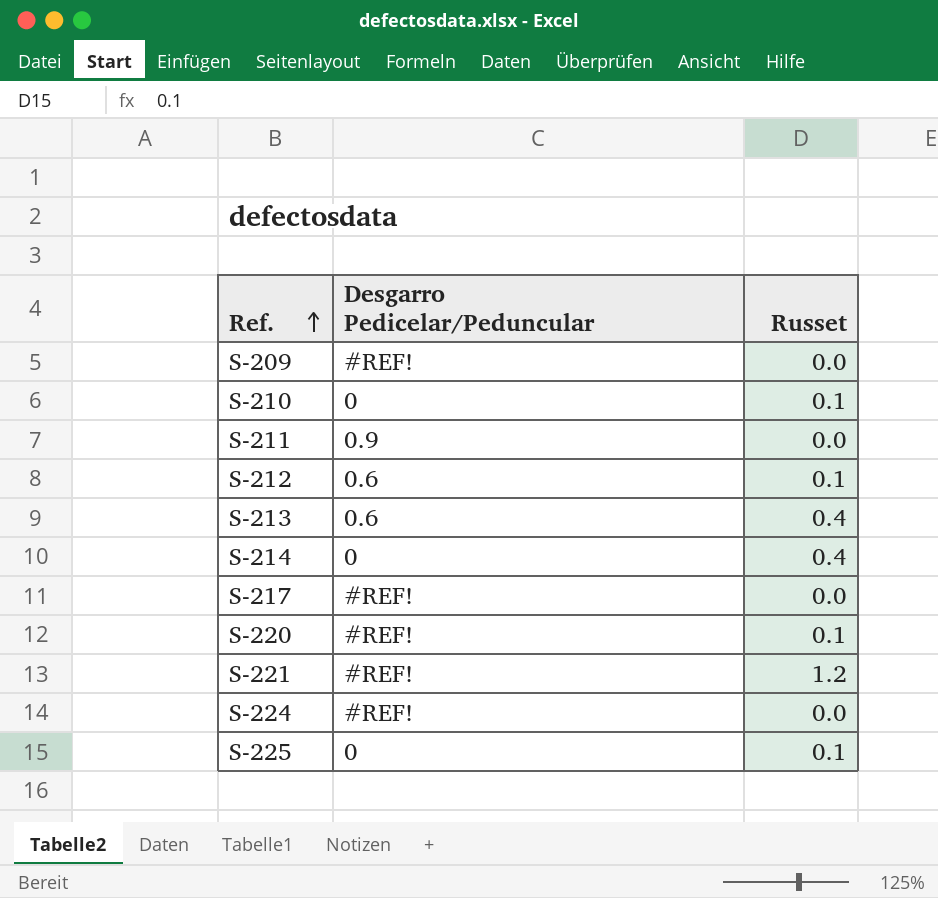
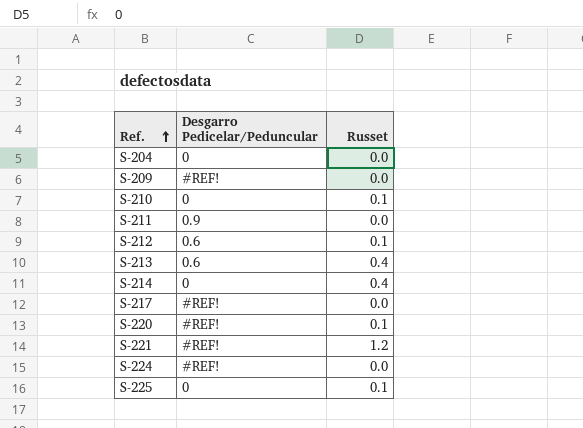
row S-204: none -> 0 | 0.0

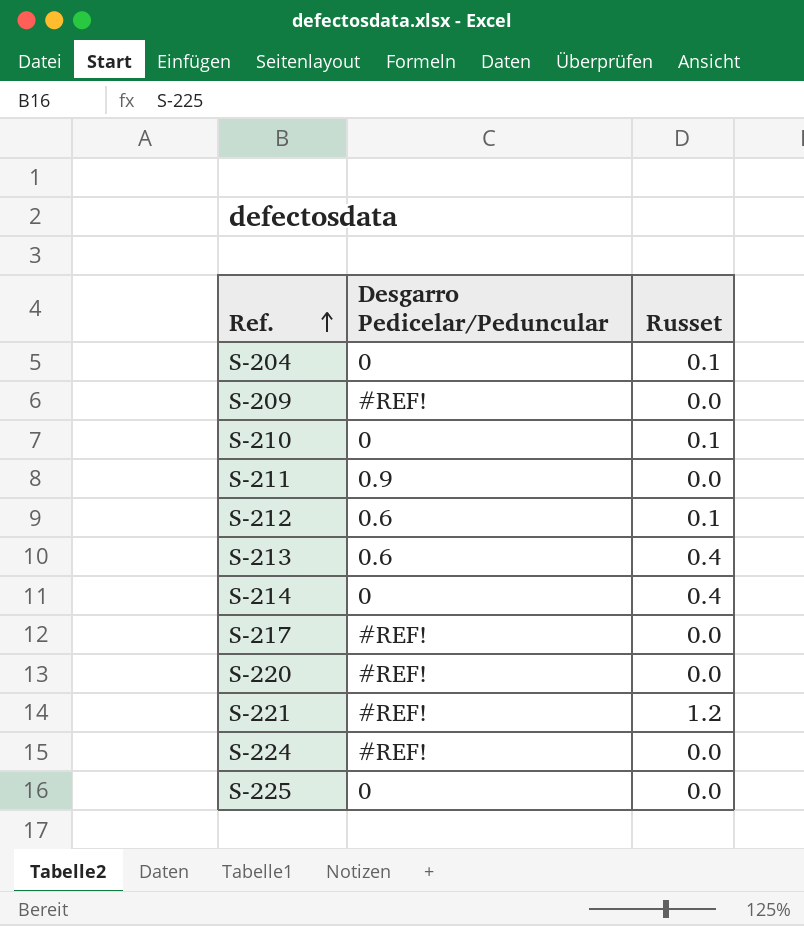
S-204 | Russet: 0.0 -> 0.1
S-220 | Russet: 0.1 -> 0.0
S-225 | Russet: 0.1 -> 0.0

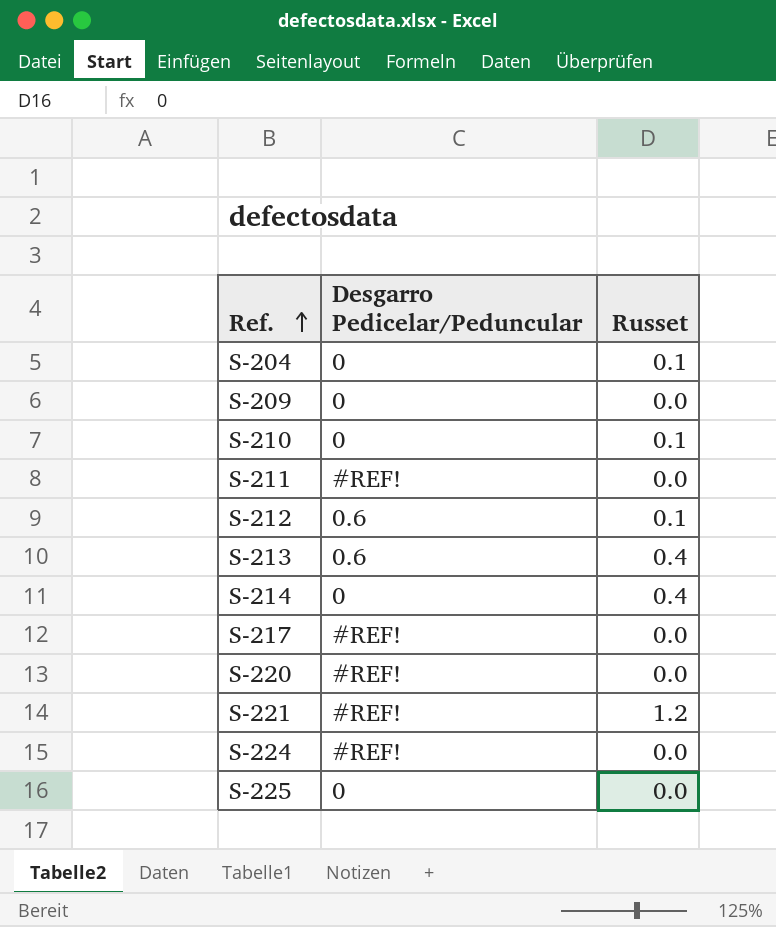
S-209 | Desgarro Pedicelar/Peduncular: #REF! -> 0
S-211 | Desgarro Pedicelar/Peduncular: 0.9 -> #REF!

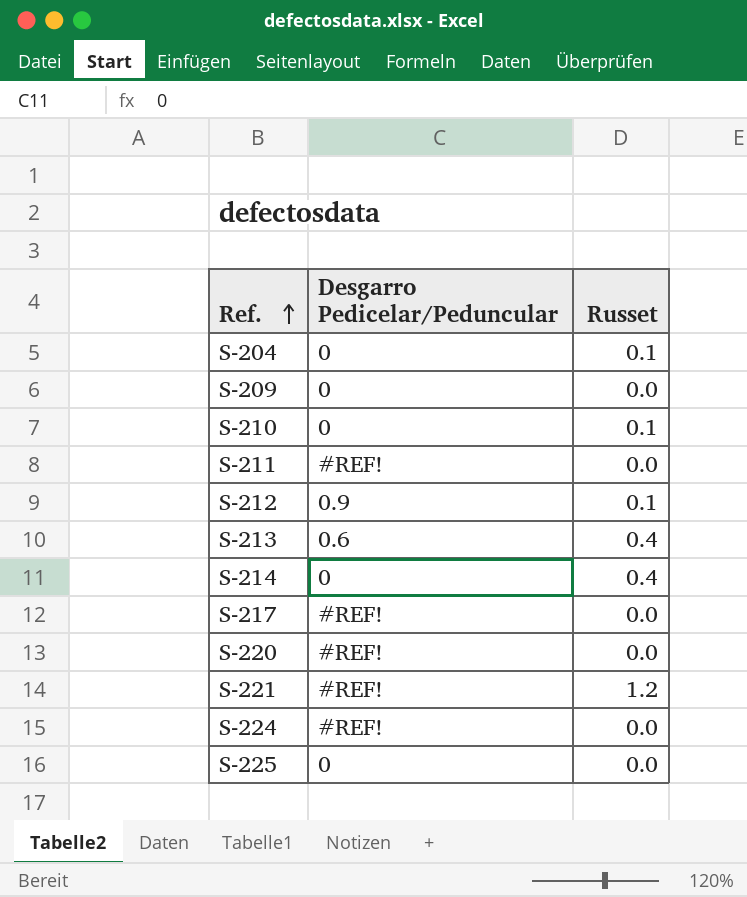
S-212 | Desgarro Pedicelar/Peduncular: 0.6 -> 0.9

